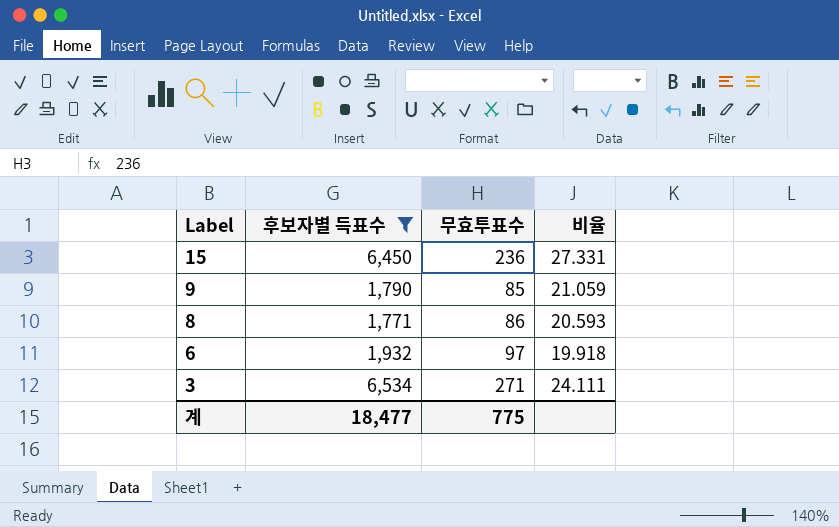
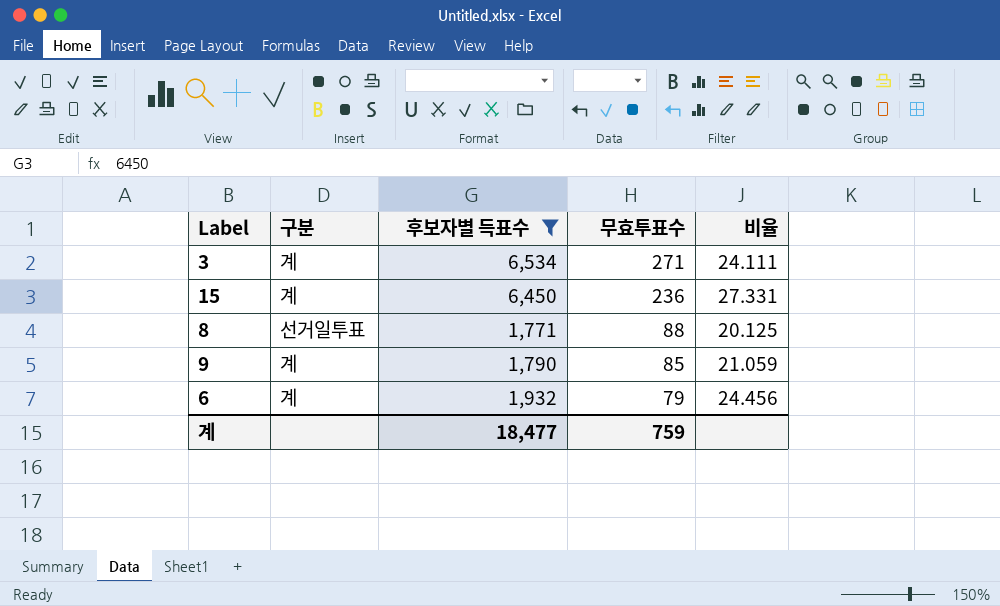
row order: Label descending -> 무효투표수 descending
column 구분 | position: none -> 2
8 | 무효투표수: 86 -> 88
8 | 비율: 20.593 -> 20.125
6 | 무효투표수: 97 -> 79
6 | 비율: 19.918 -> 24.456
계 | 무효투표수: 775 -> 759

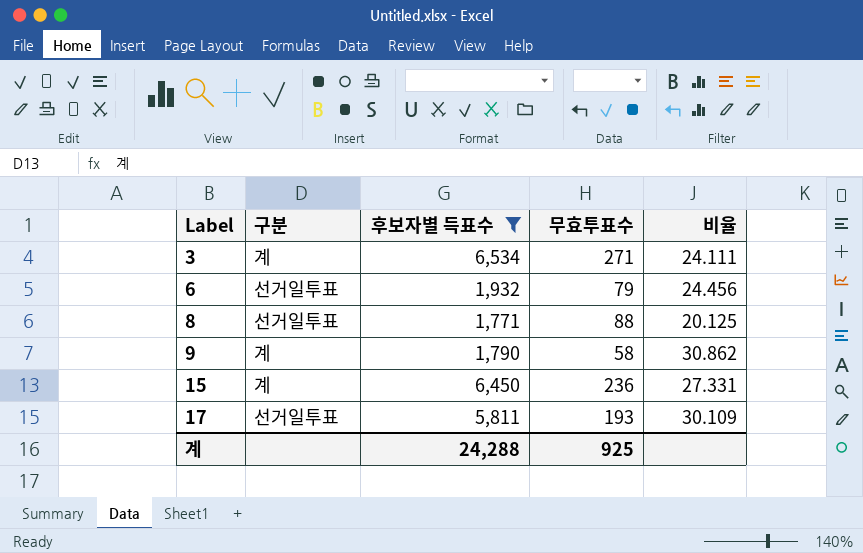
row order: 무효투표수 descending -> Label ascending
6 | 구분: 계 -> 선거일투표
9 | 무효투표수: 85 -> 58
9 | 비율: 21.059 -> 30.862
row 17: none -> 선거일투표 | 5,811 | 193 | 30.109
계 | 후보자별 득표수: 18,477 -> 24,288
계 | 무효투표수: 759 -> 925

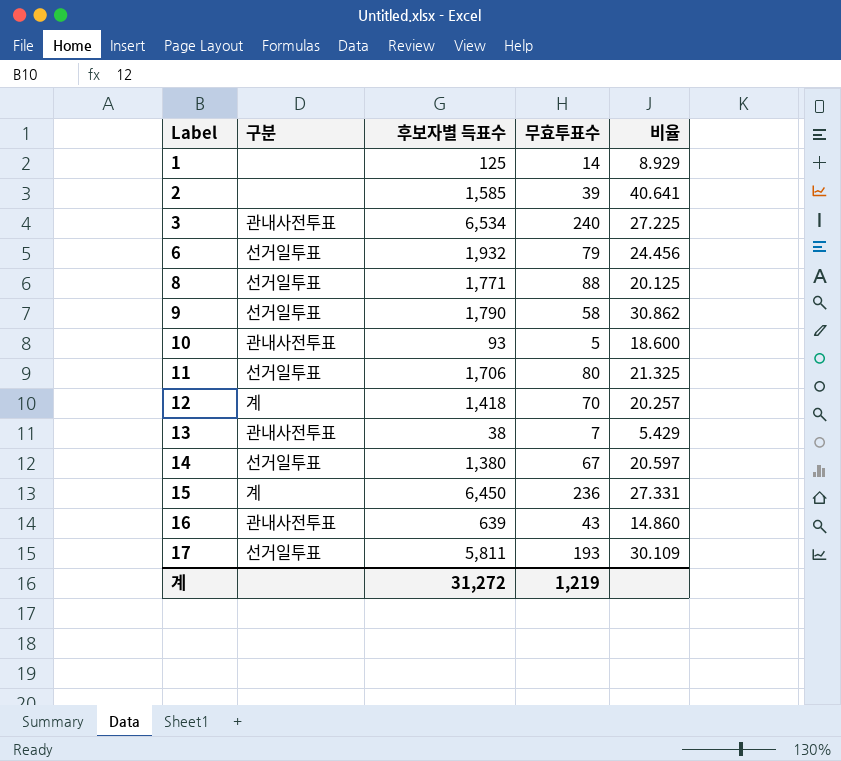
filter: 후보자별 득표수 >= 1,771 -> none
3 | 구분: 계 -> 관내사전투표
3 | 무효투표수: 271 -> 240
3 | 비율: 24.111 -> 27.225
9 | 구분: 계 -> 선거일투표
계 | 후보자별 득표수: 24,288 -> 31,272
계 | 무효투표수: 925 -> 1,219

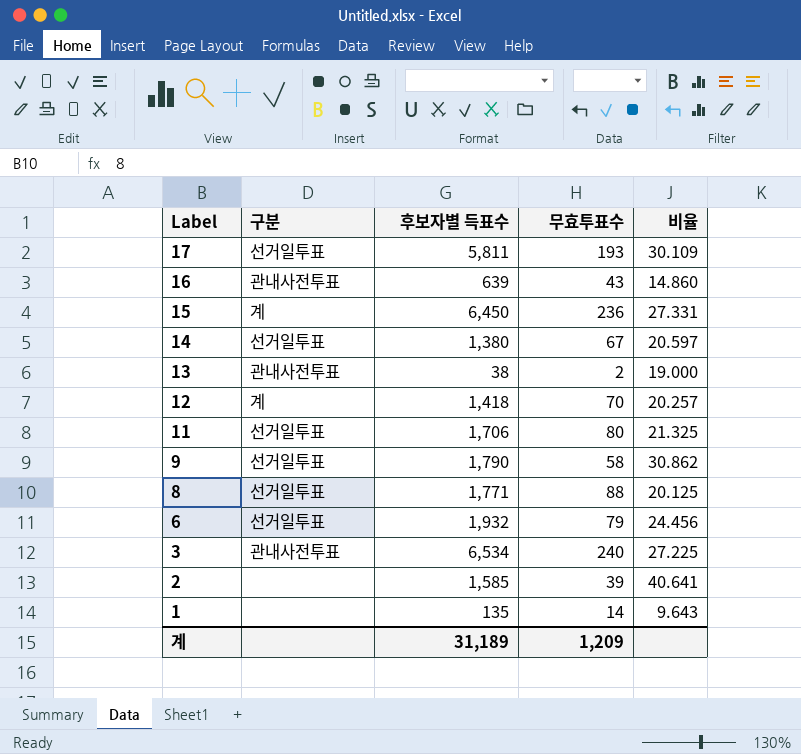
row order: Label ascending -> Label descending
row 10: 관내사전투표 | 93 | 5 | 18.600 -> none
13 | 무효투표수: 7 -> 2
13 | 비율: 5.429 -> 19.000
1 | 후보자별 득표수: 125 -> 135
1 | 비율: 8.929 -> 9.643
계 | 후보자별 득표수: 31,272 -> 31,189
계 | 무효투표수: 1,219 -> 1,209

